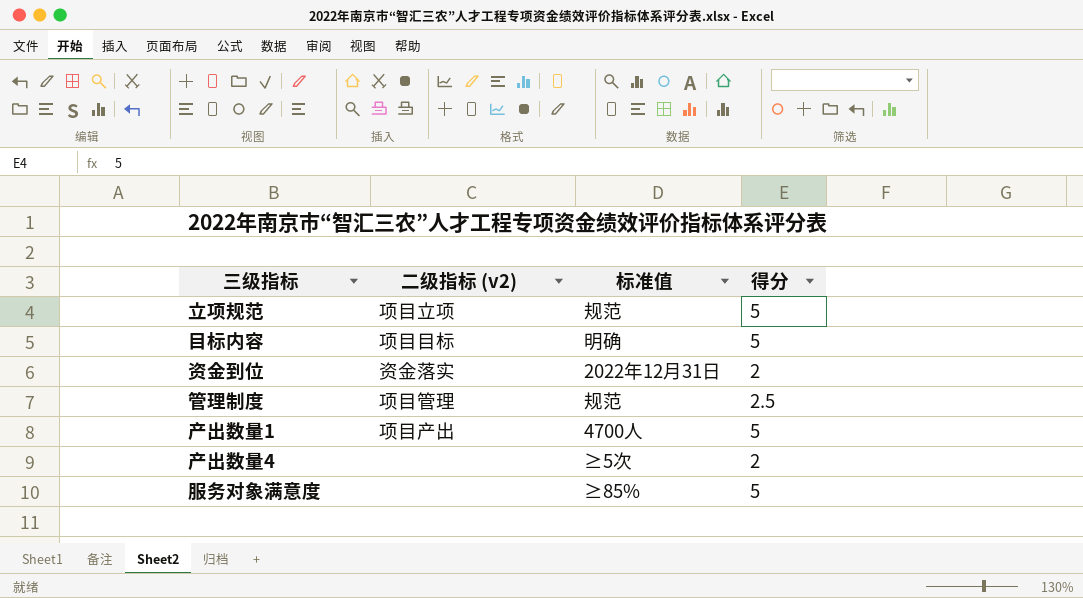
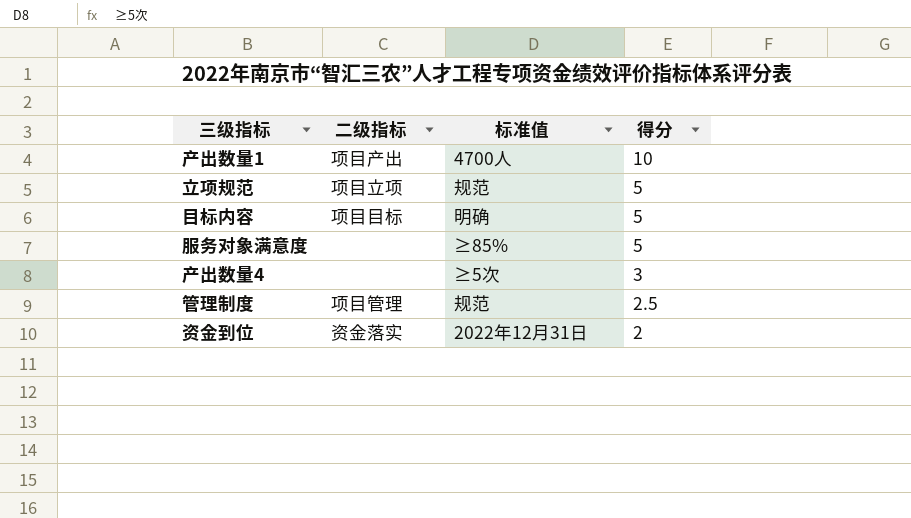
row order: none -> 得分 descending
column name: 二级指标 (v2) -> 二级指标
产出数量1 | 得分: 5 -> 10
产出数量4 | 得分: 2 -> 3

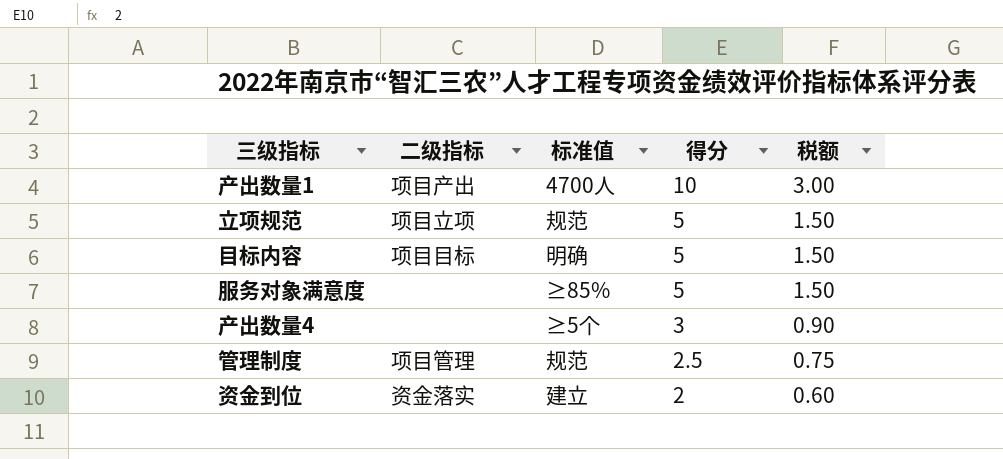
column 税额 | formula: none -> [得分] * 0.3
产出数量4 | 标准值: ≥5次 -> ≥5个
资金到位 | 标准值: 2022年12月31日 -> 建立

